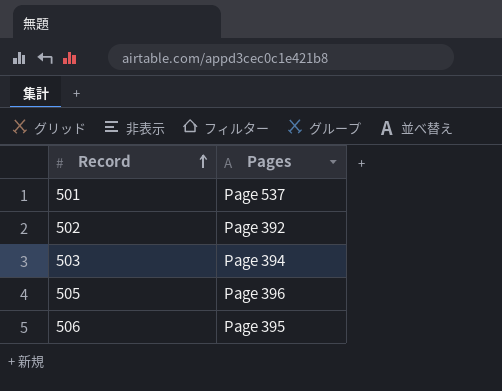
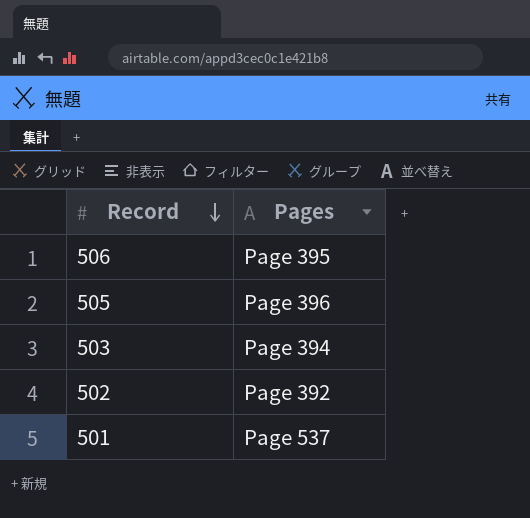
row order: Record ascending -> Record descending

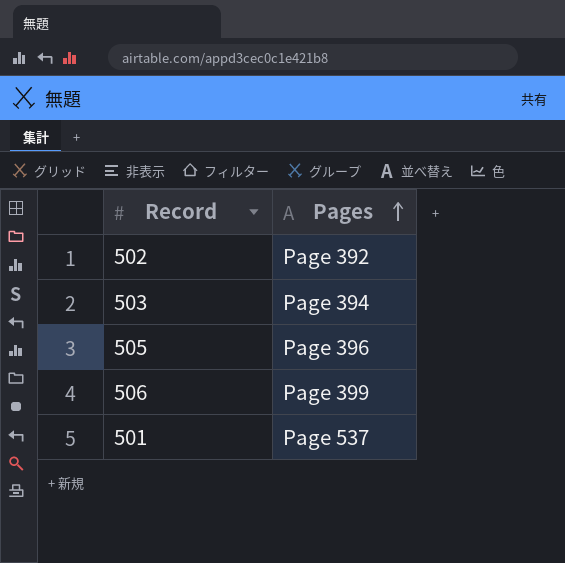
row order: Record descending -> Pages ascending
506 | Pages: Page 395 -> Page 399

